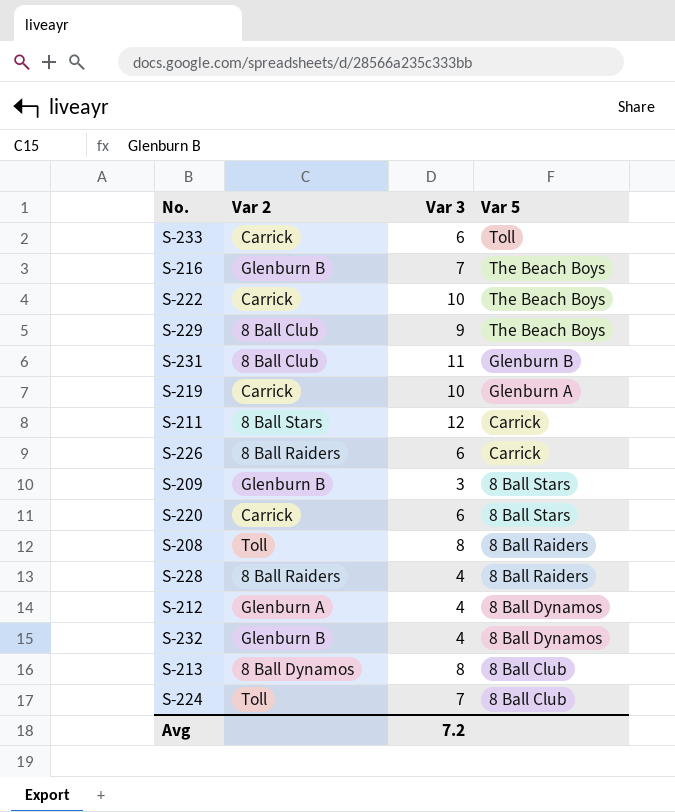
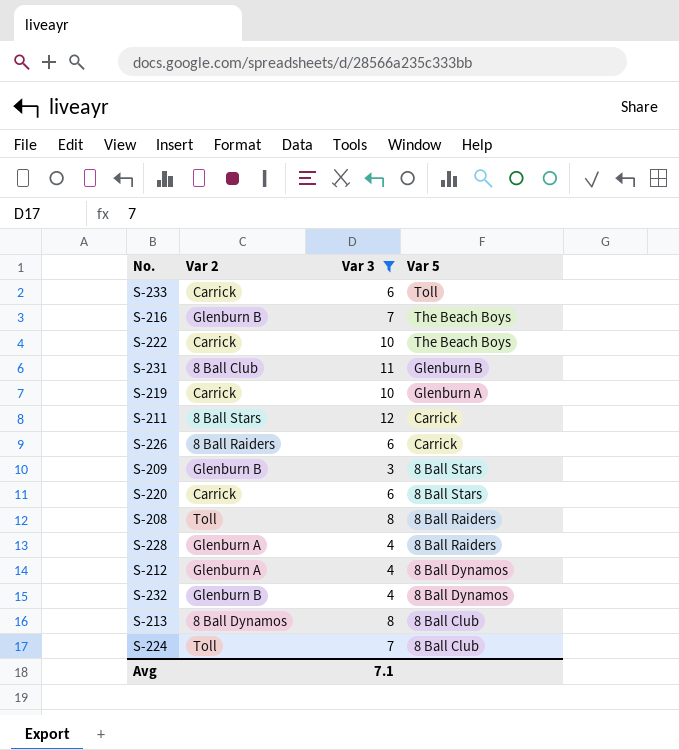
filter: none -> Var 3 != 9
S-228 | Var 2: 8 Ball Raiders -> Glenburn A
Avg | Var 3: 7.2 -> 7.1

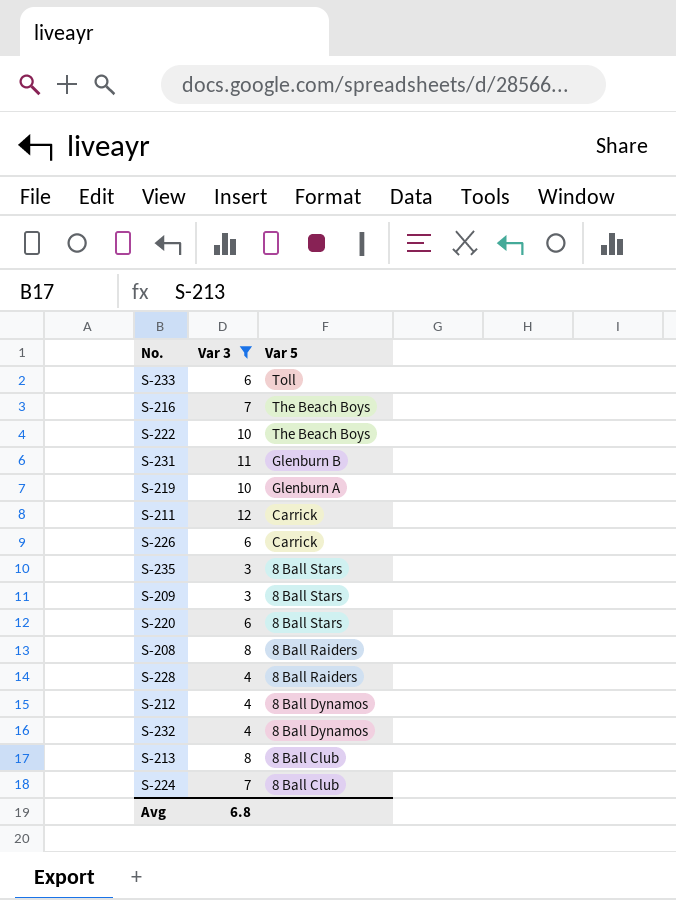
column Var 2 | position: 2 -> none
row S-235: none -> 3 | 8 Ball Stars
Avg | Var 3: 7.1 -> 6.8

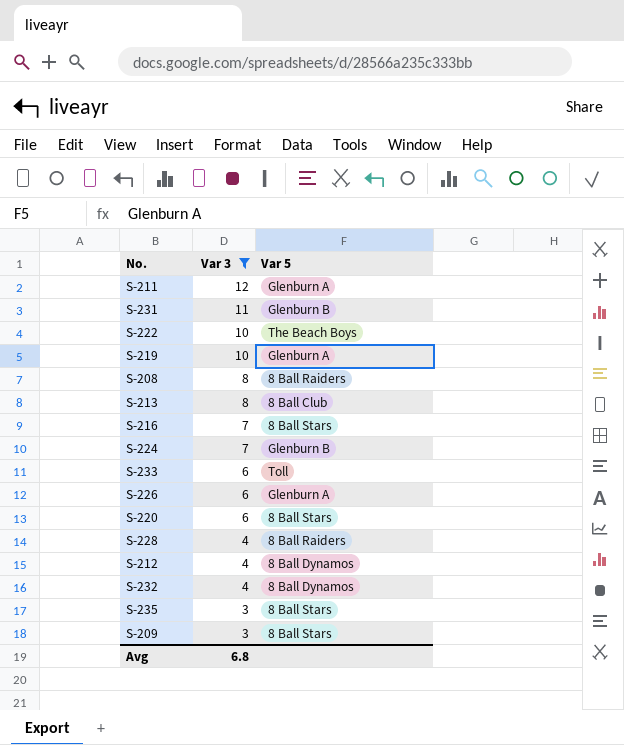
row order: Var 5 descending -> Var 3 descending
S-211 | Var 5: Carrick -> Glenburn A
S-216 | Var 5: The Beach Boys -> 8 Ball Stars
S-224 | Var 5: 8 Ball Club -> Glenburn B
S-226 | Var 5: Carrick -> Glenburn A

